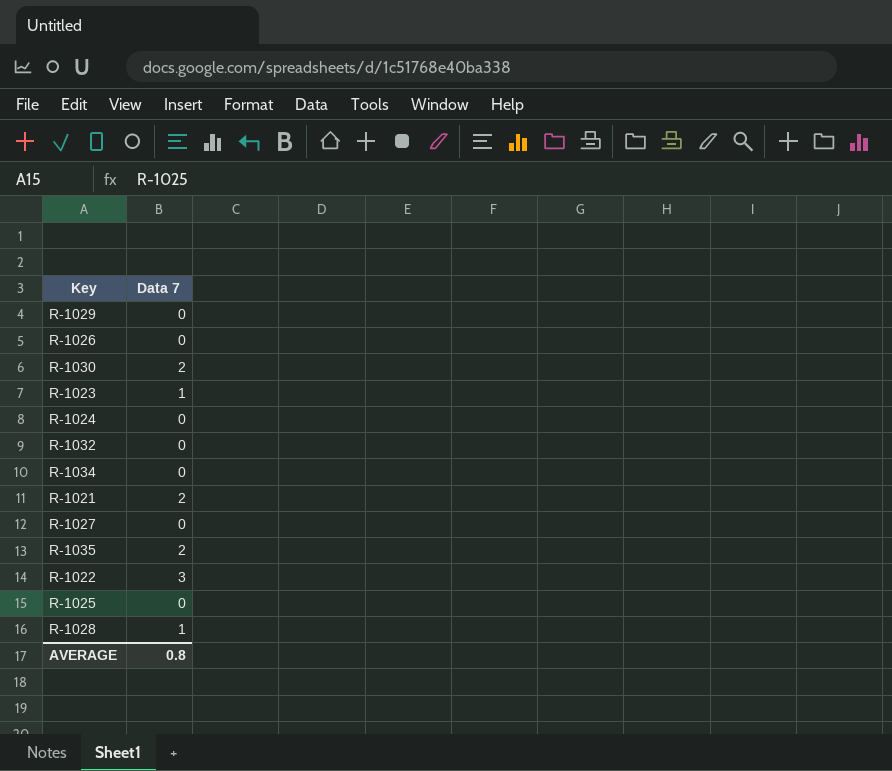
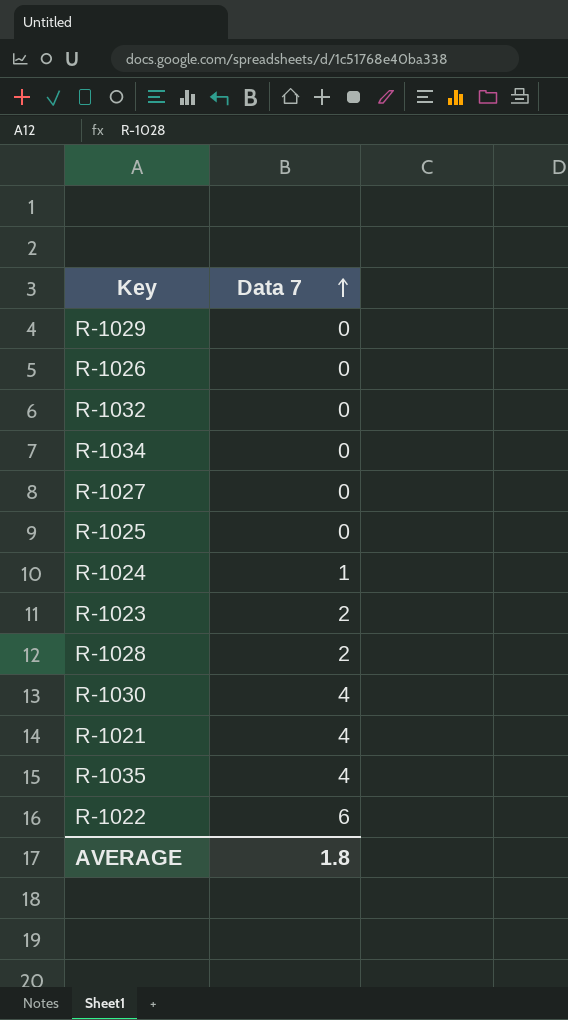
row order: none -> Data 7 ascending
R-1024 | Data 7: 0 -> 1
R-1023 | Data 7: 1 -> 2
R-1028 | Data 7: 1 -> 2
R-1030 | Data 7: 2 -> 4
R-1021 | Data 7: 2 -> 4
R-1035 | Data 7: 2 -> 4
R-1022 | Data 7: 3 -> 6
AVERAGE | Data 7: 0.8 -> 1.8

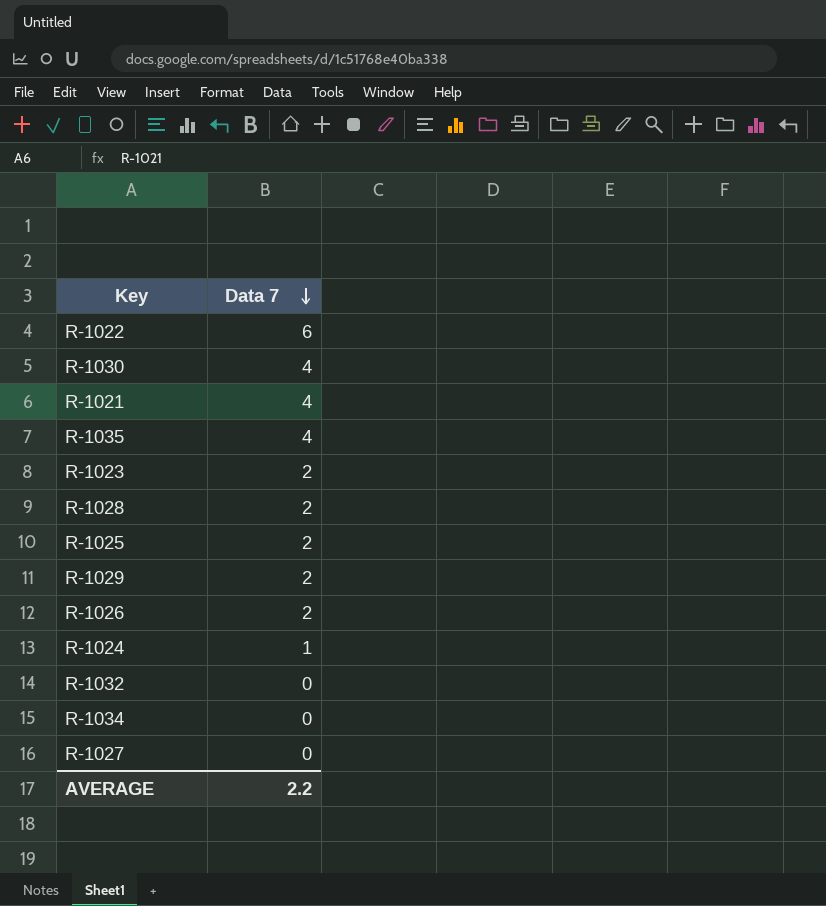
row order: Data 7 ascending -> Data 7 descending
R-1025 | Data 7: 0 -> 2
R-1029 | Data 7: 0 -> 2
R-1026 | Data 7: 0 -> 2
AVERAGE | Data 7: 1.8 -> 2.2

